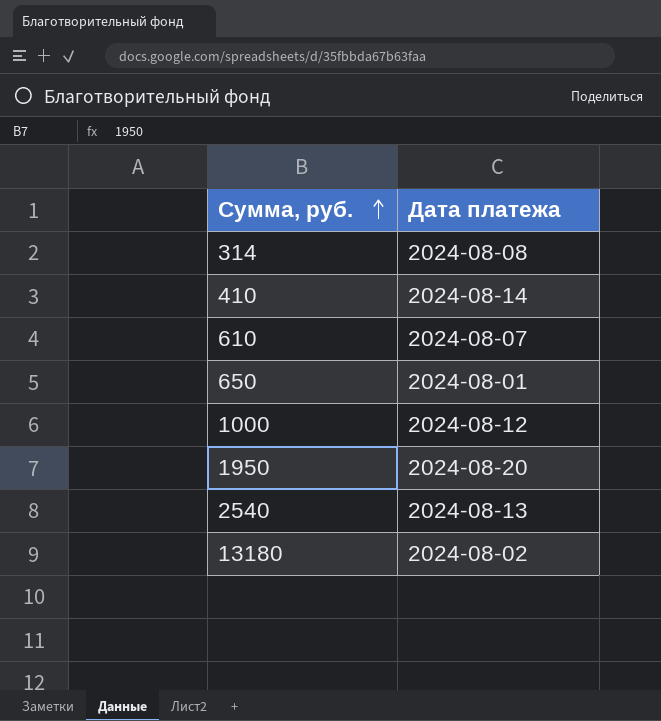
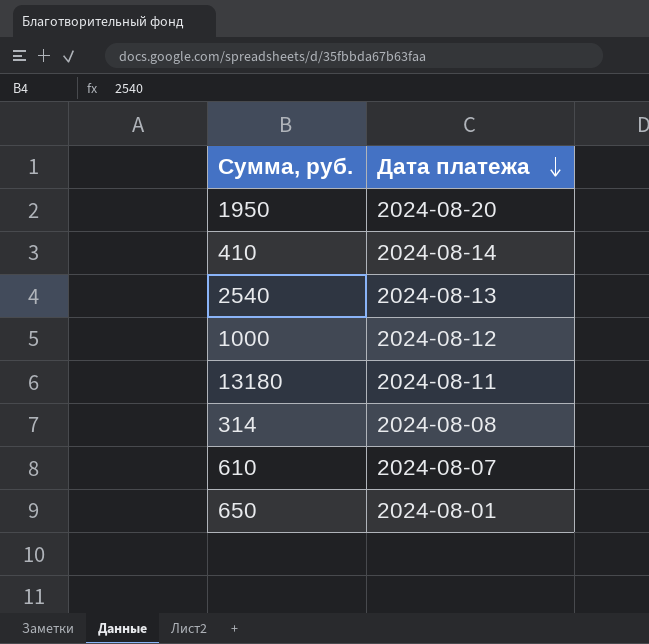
row order: Сумма, руб. ascending -> Дата платежа descending
13180 | Дата платежа: 2024-08-02 -> 2024-08-11

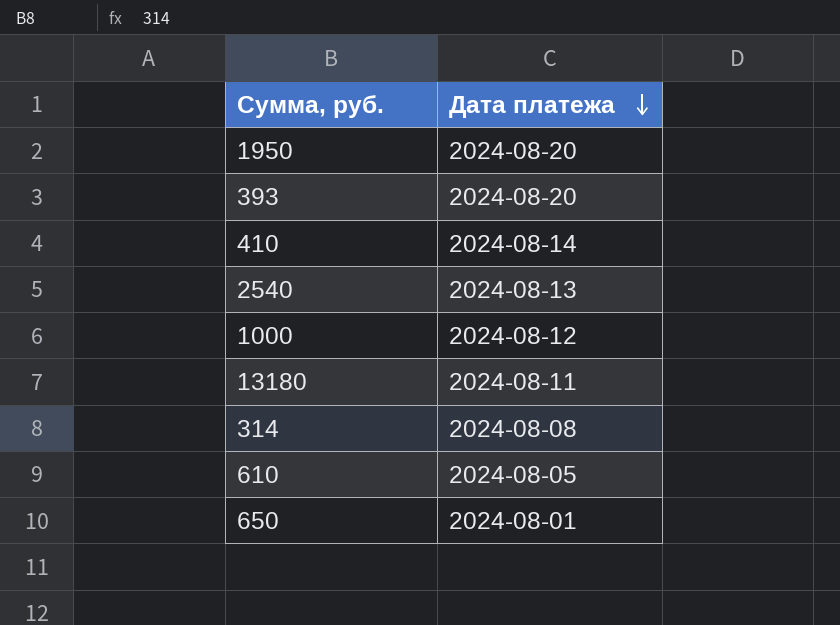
row 393: none -> 2024-08-20
610 | Дата платежа: 2024-08-07 -> 2024-08-05

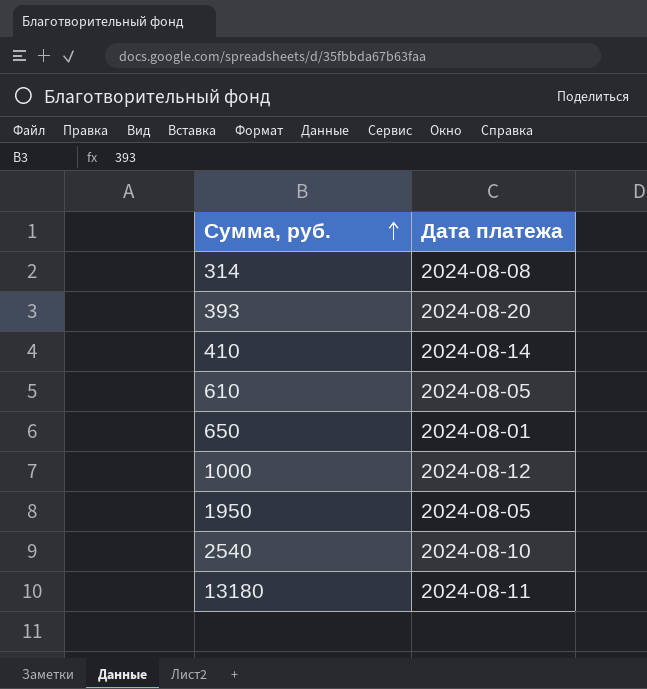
row order: Дата платежа descending -> Сумма, руб. ascending
1950 | Дата платежа: 2024-08-20 -> 2024-08-05
2540 | Дата платежа: 2024-08-13 -> 2024-08-10

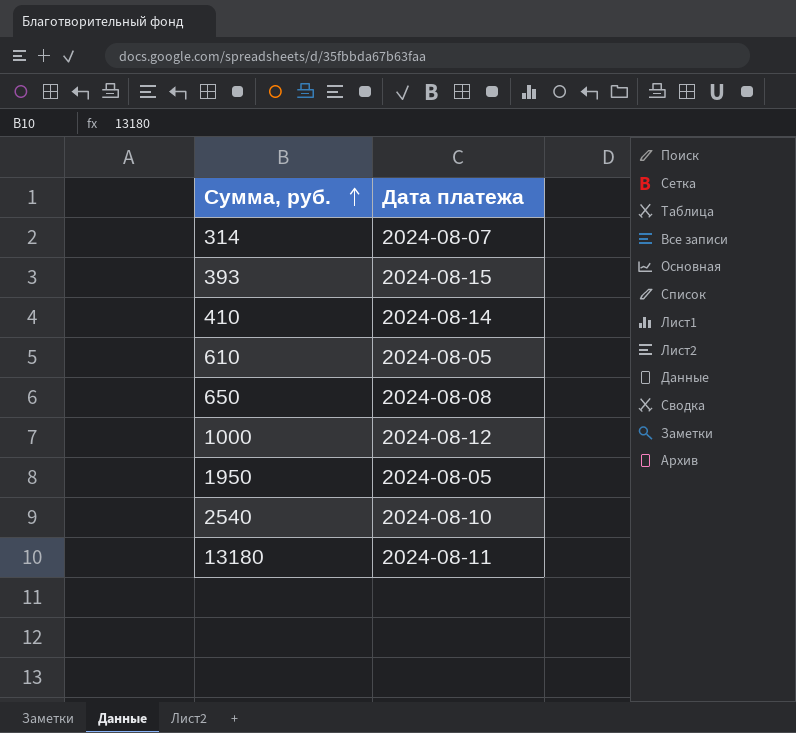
314 | Дата платежа: 2024-08-08 -> 2024-08-07
393 | Дата платежа: 2024-08-20 -> 2024-08-15
650 | Дата платежа: 2024-08-01 -> 2024-08-08

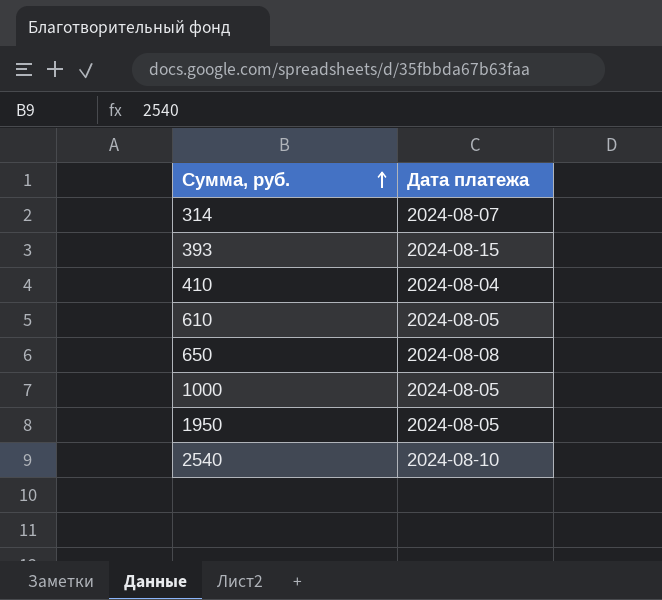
row 13180: 2024-08-11 -> none
410 | Дата платежа: 2024-08-14 -> 2024-08-04
1000 | Дата платежа: 2024-08-12 -> 2024-08-05

